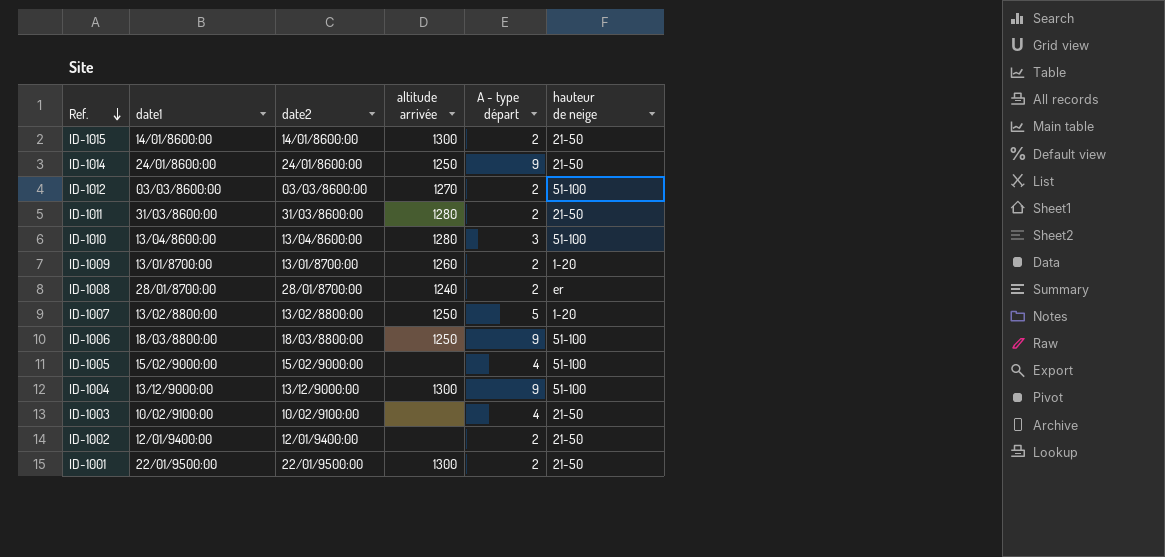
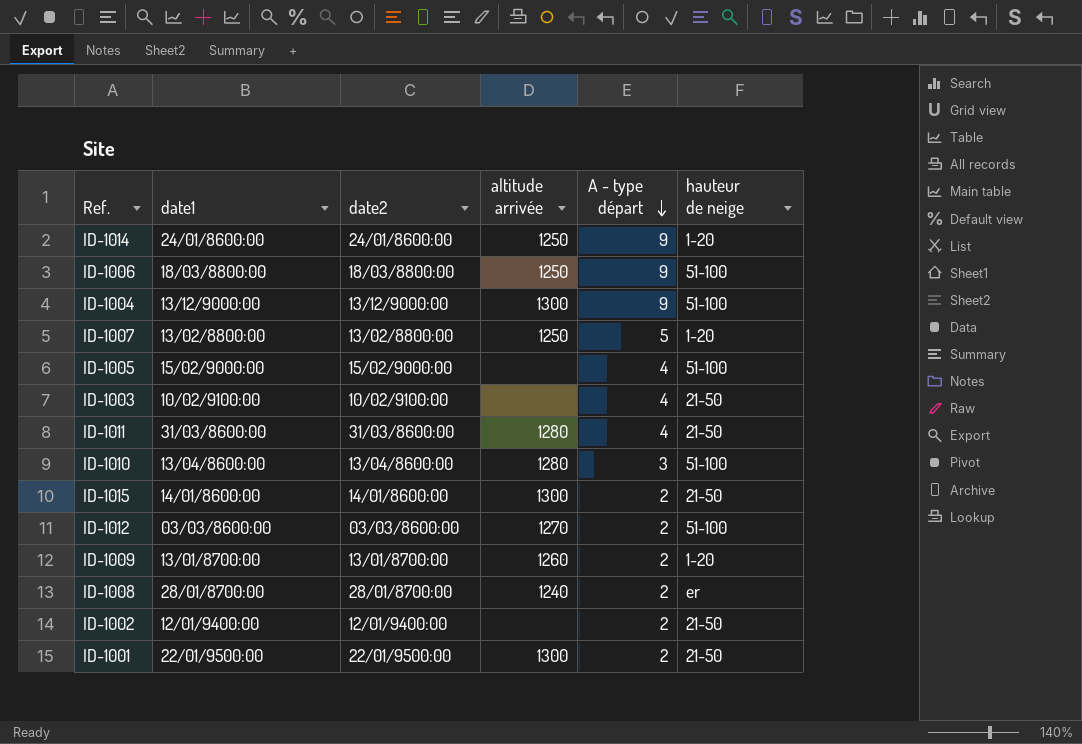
row order: Ref. descending -> A - type départ descending
ID-1014 | hauteur de neige: 21-50 -> 1-20
ID-1011 | A - type départ: 2 -> 4

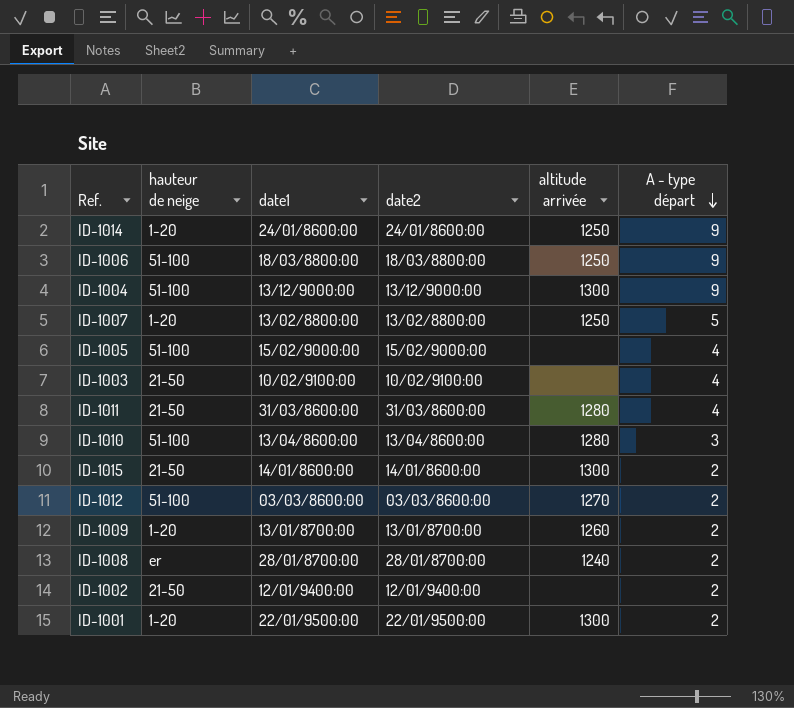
column hauteur de neige | position: 6 -> 2
ID-1001 | hauteur de neige: 21-50 -> 1-20

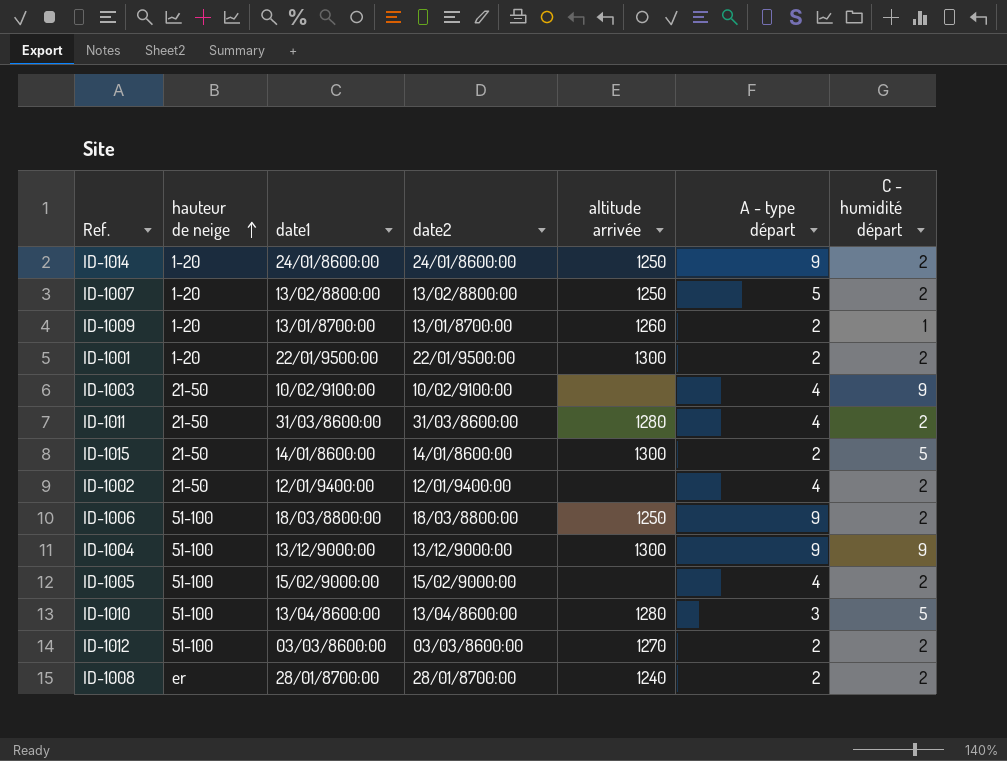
row order: A - type départ descending -> hauteur de neige ascending
column C - humidité départ | position: none -> 7
ID-1002 | A - type départ: 2 -> 4

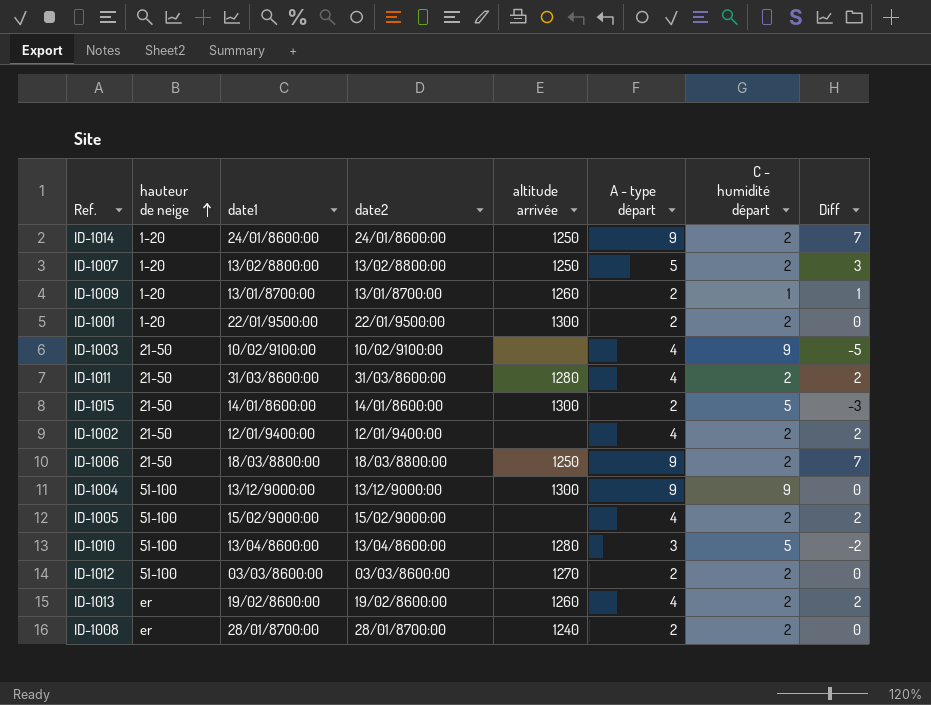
column Diff | formula: none -> [A - type départ] - [C - humidité départ]
ID-1006 | hauteur de neige: 51-100 -> 21-50
row ID-1013: none -> er | 19/02/8600:00 | 19/02/8600:00 | 1260 | 4 | 2 | 2

